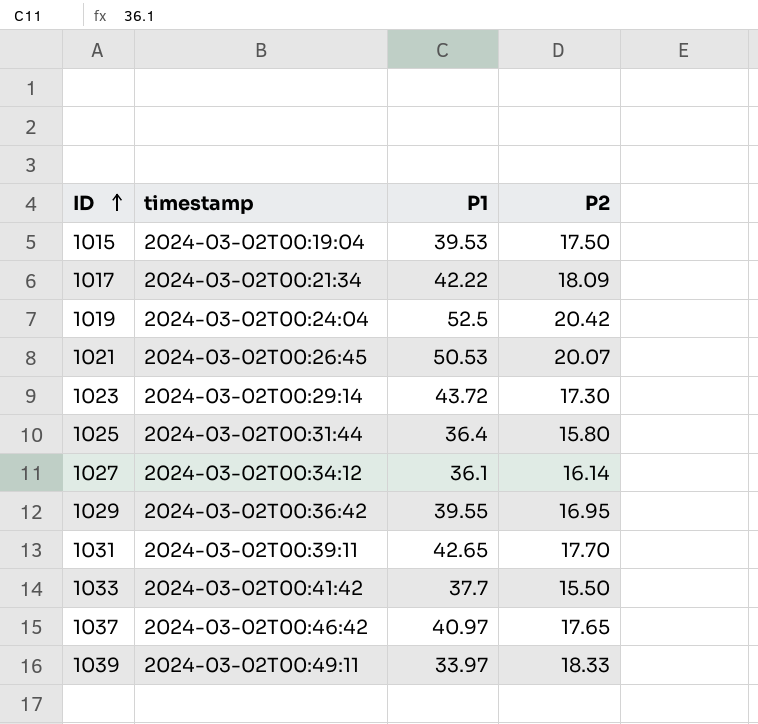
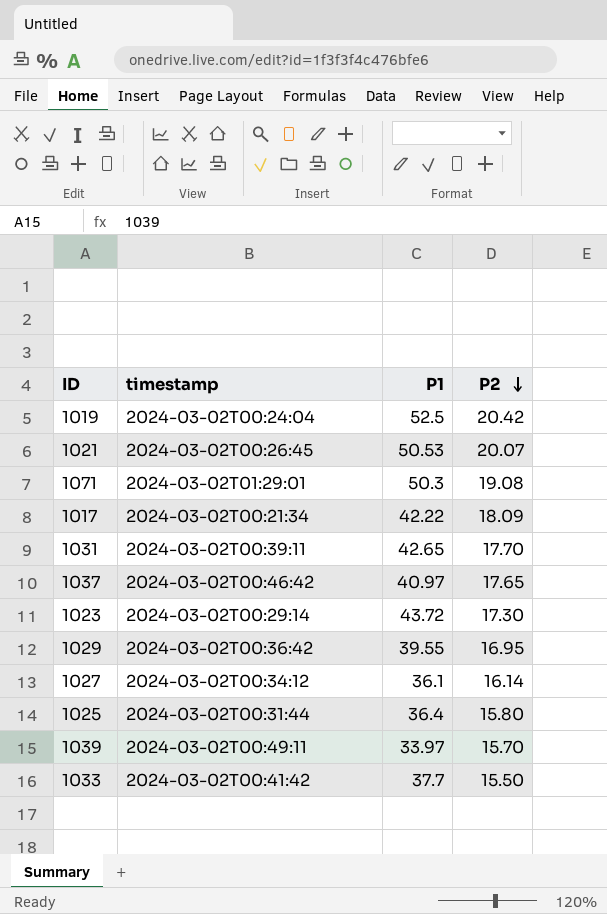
row order: ID ascending -> P2 descending
row 1015: 2024-03-02T00:19:04 | 39.53 | 17.50 -> none
row 1071: none -> 2024-03-02T01:29:01 | 50.3 | 19.08
1039 | P2: 18.33 -> 15.70

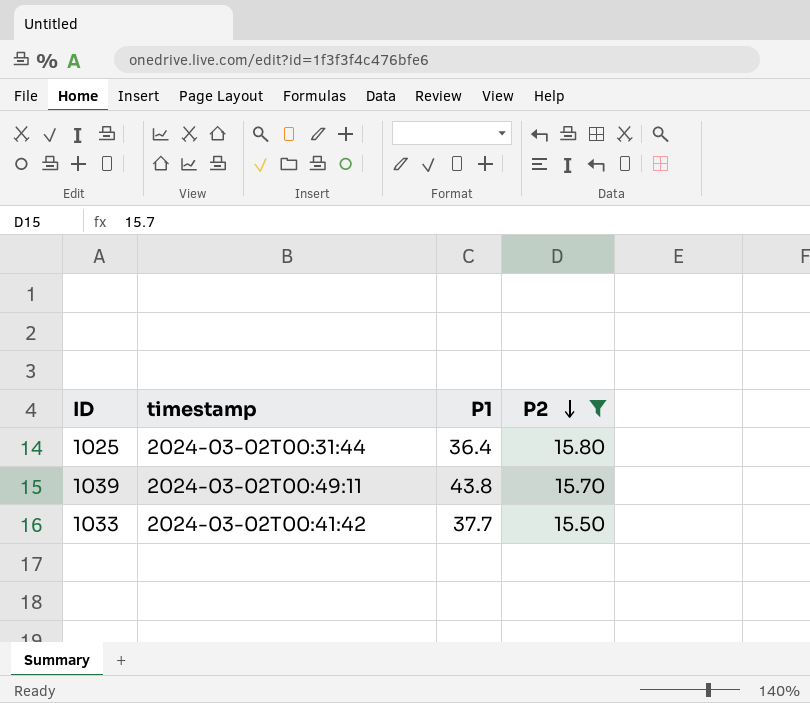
filter: none -> P2 <= 15.80
1039 | P1: 33.97 -> 43.8

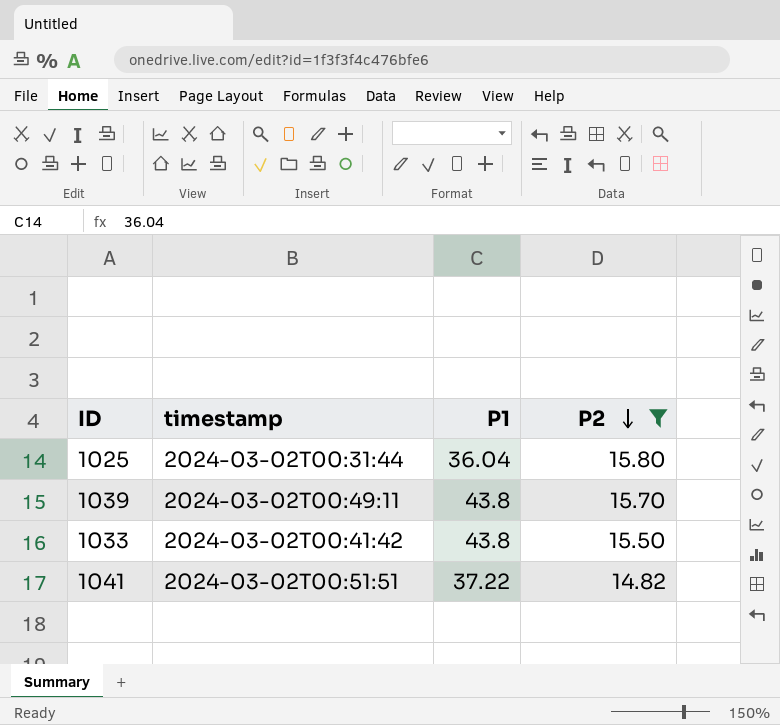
1025 | P1: 36.4 -> 36.04
1033 | P1: 37.7 -> 43.8
row 1041: none -> 2024-03-02T00:51:51 | 37.22 | 14.82

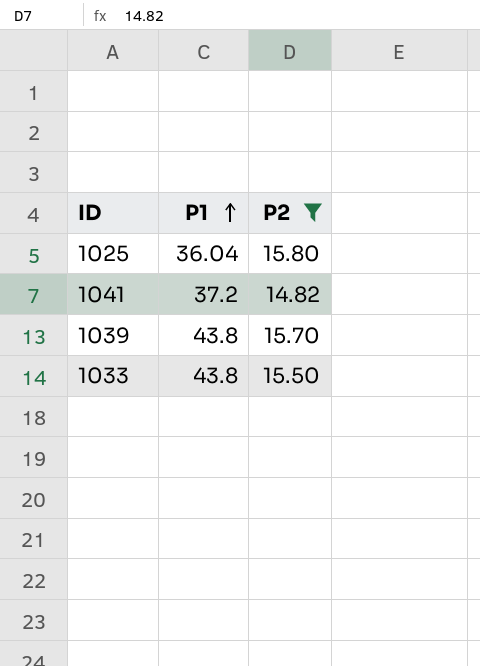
row order: P2 descending -> P1 ascending
column timestamp | position: 2 -> none
1041 | P1: 37.22 -> 37.2

